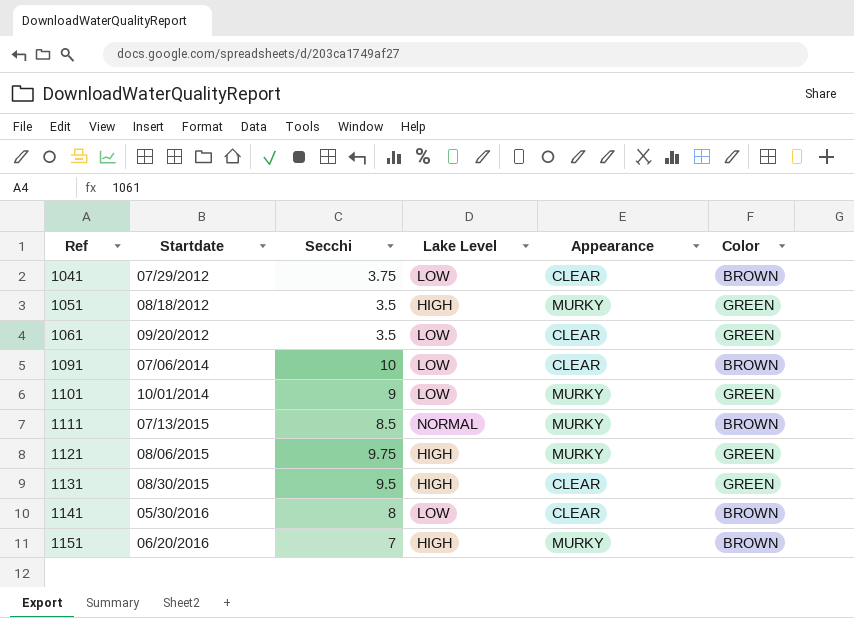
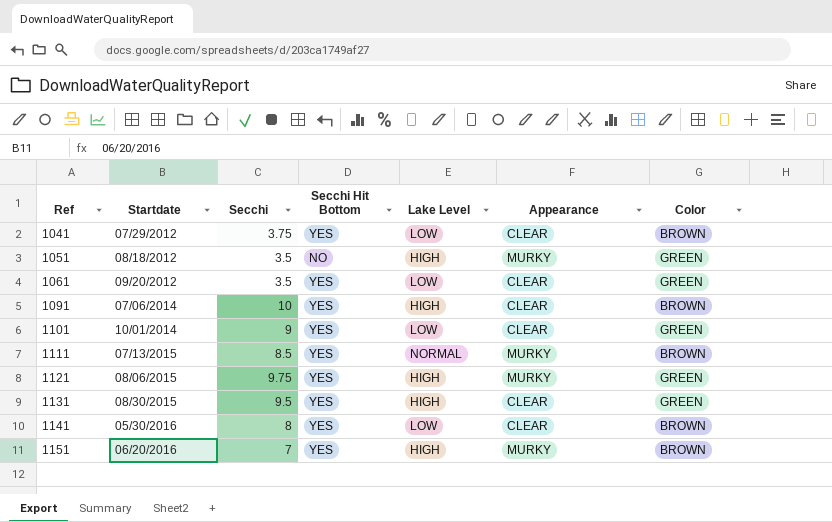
column Secchi Hit Bottom | position: none -> 4
1091 | Lake Level: LOW -> HIGH
1101 | Appearance: MURKY -> CLEAR

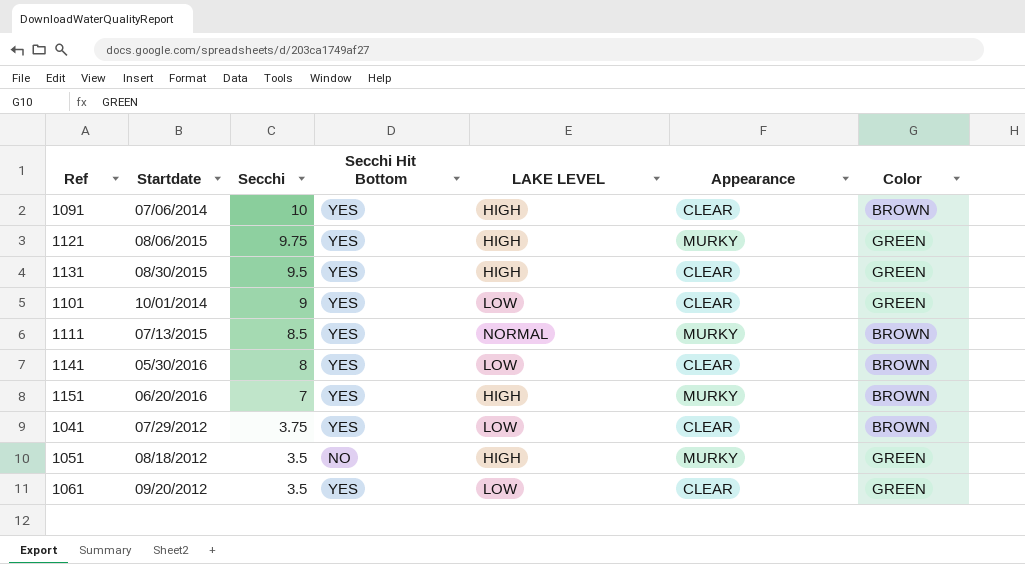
row order: Ref ascending -> Secchi descending
column name: Lake Level -> LAKE LEVEL

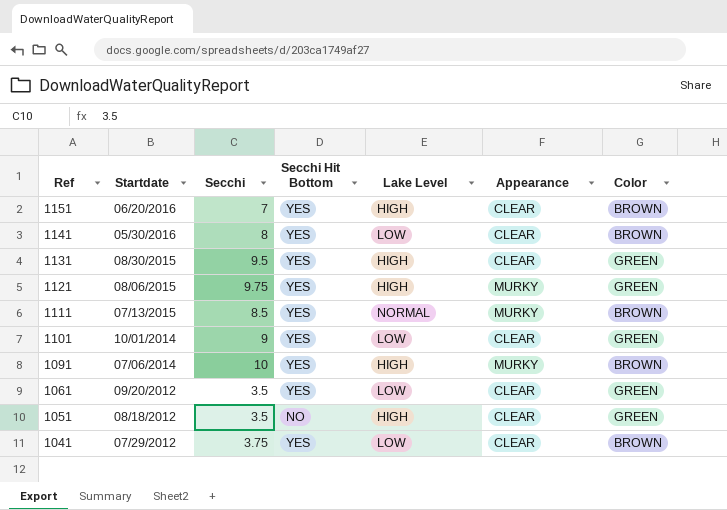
row order: Secchi descending -> Ref descending
column name: LAKE LEVEL -> Lake Level
1151 | Appearance: MURKY -> CLEAR
1091 | Appearance: CLEAR -> MURKY
1051 | Appearance: MURKY -> CLEAR

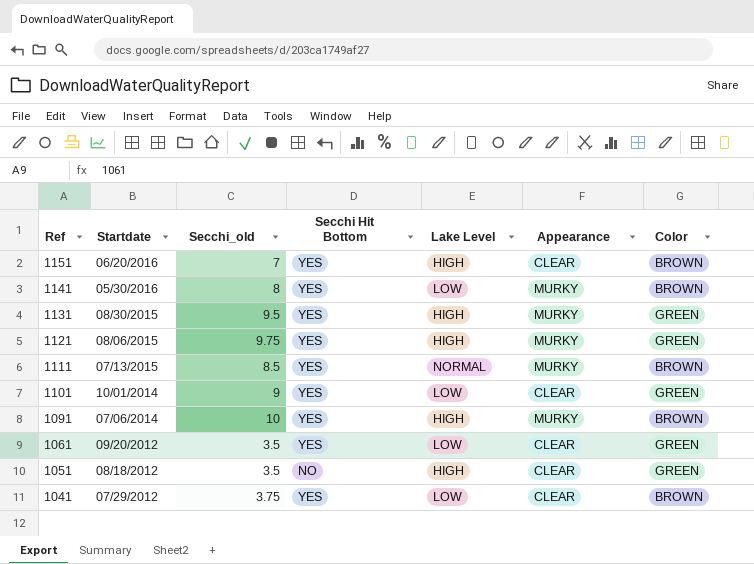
column name: Secchi -> Secchi_old
1141 | Appearance: CLEAR -> MURKY
1131 | Appearance: CLEAR -> MURKY

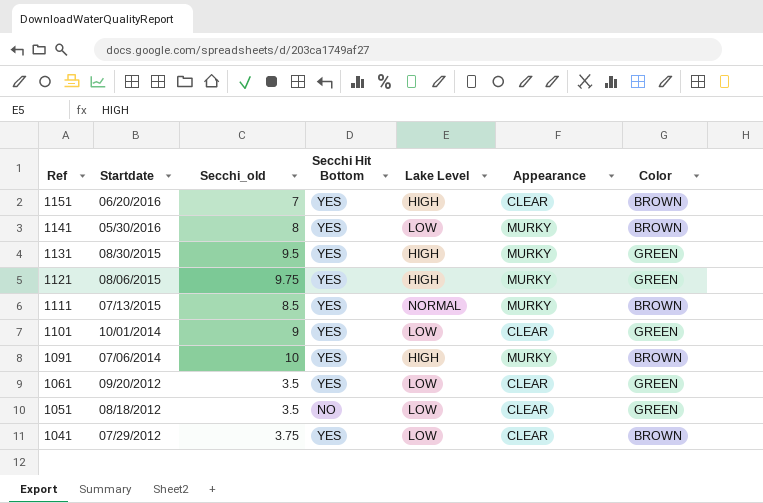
1051 | Lake Level: HIGH -> LOW

